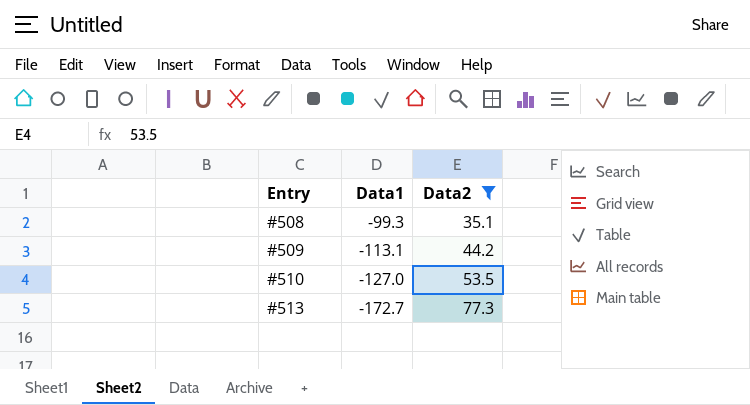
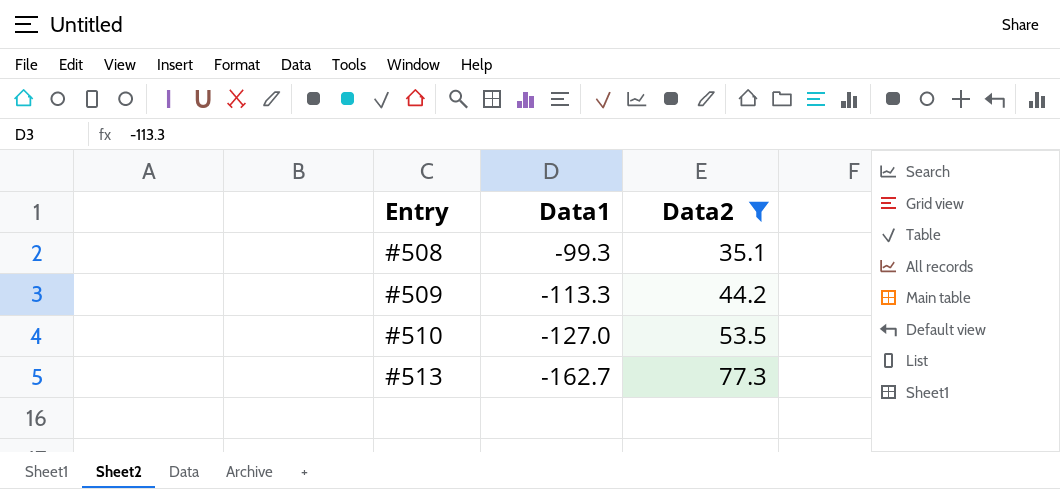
#509 | Data1: -113.1 -> -113.3
#513 | Data1: -172.7 -> -162.7

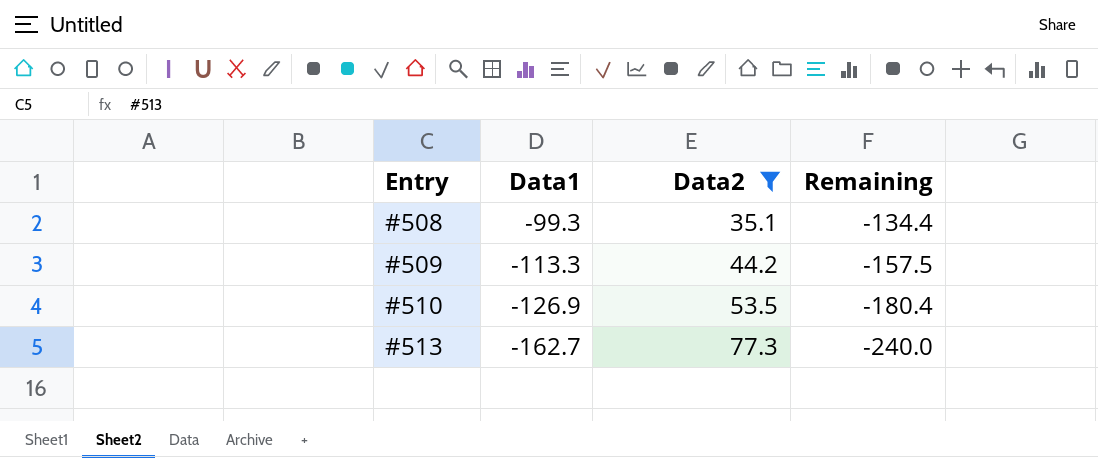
column Remaining | formula: none -> [Data1] - [Data2]
#510 | Data1: -127.0 -> -126.9

